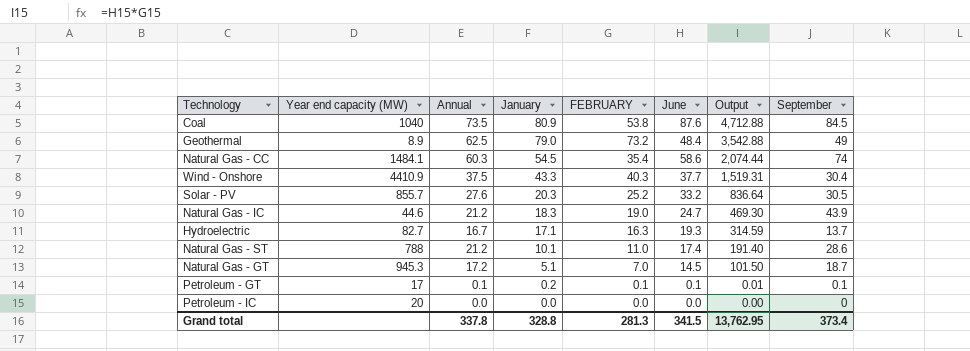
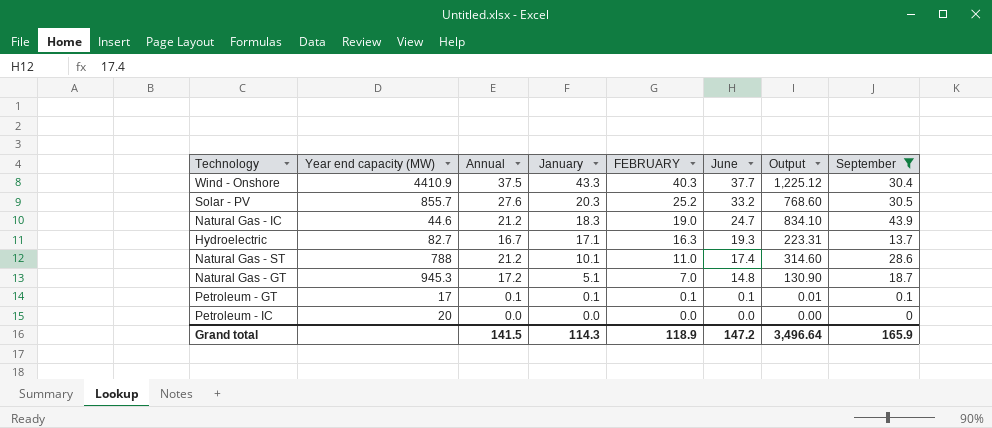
filter: none -> September <= 43.9
column Output | formula: [FEBRUARY] * [June] -> [FEBRUARY] * [September]
Natural Gas - GT | June: 14.5 -> 14.8
Petroleum - GT | January: 0.2 -> 0.1
Grand total | Annual: 337.8 -> 141.5
Grand total | January: 328.8 -> 114.3
Grand total | FEBRUARY: 281.3 -> 118.9
Grand total | June: 341.5 -> 147.2
Grand total | Output: 13,762.95 -> 3,496.64
Grand total | September: 373.4 -> 165.9

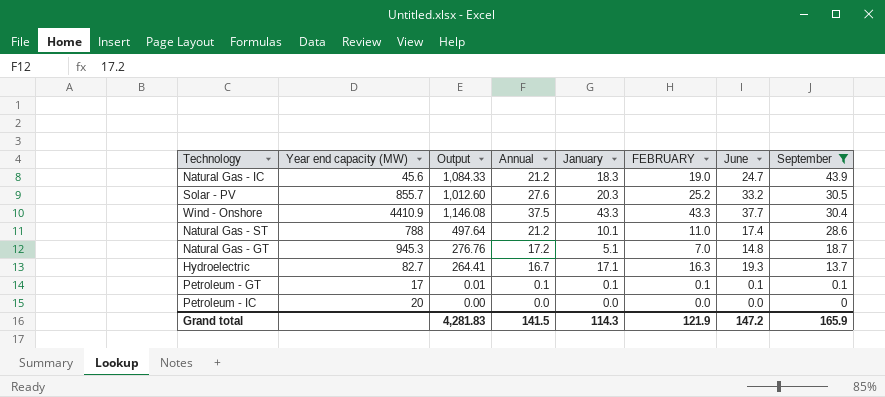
row order: January descending -> September descending
column Output | formula: [FEBRUARY] * [September] -> [June] * [September]
column Output | position: 7 -> 3
Natural Gas - IC | Year end capacity (MW): 44.6 -> 45.6
Wind - Onshore | FEBRUARY: 40.3 -> 43.3
Grand total | Output: 3,496.64 -> 4,281.83
Grand total | FEBRUARY: 118.9 -> 121.9

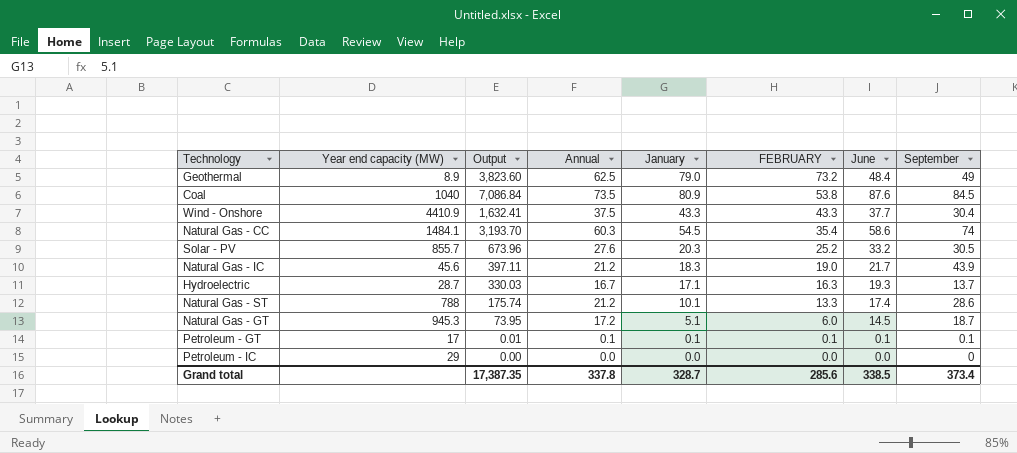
filter: September <= 43.9 -> none
row order: September descending -> FEBRUARY descending
column Output | formula: [June] * [September] -> [January] * [June]
Natural Gas - IC | June: 24.7 -> 21.7
Hydroelectric | Year end capacity (MW): 82.7 -> 28.7
Natural Gas - ST | FEBRUARY: 11.0 -> 13.3
Natural Gas - GT | FEBRUARY: 7.0 -> 6.0
Natural Gas - GT | June: 14.8 -> 14.5
Petroleum - IC | Year end capacity (MW): 20 -> 29
Grand total | Output: 4,281.83 -> 17,387.35
Grand total | Annual: 141.5 -> 337.8
Grand total | January: 114.3 -> 328.7
Grand total | FEBRUARY: 121.9 -> 285.6
Grand total | June: 147.2 -> 338.5
Grand total | September: 165.9 -> 373.4

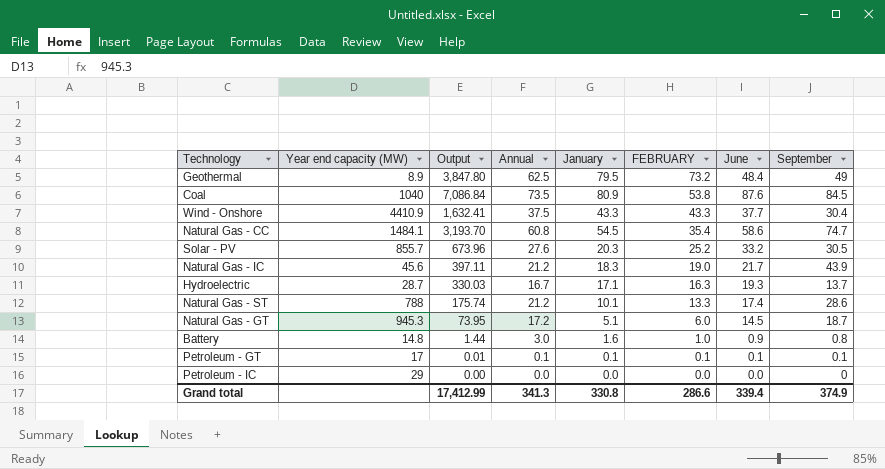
Geothermal | Output: 3,823.60 -> 3,847.80
Geothermal | January: 79.0 -> 79.5
Natural Gas - CC | Annual: 60.3 -> 60.8
Natural Gas - CC | September: 74 -> 74.7
row Battery: none -> 14.8 | 1.44 | 3.0 | 1.6 | 1.0 | 0.9 | 0.8
Grand total | Output: 17,387.35 -> 17,412.99
Grand total | Annual: 337.8 -> 341.3
Grand total | January: 328.7 -> 330.8
Grand total | FEBRUARY: 285.6 -> 286.6
Grand total | June: 338.5 -> 339.4
Grand total | September: 373.4 -> 374.9

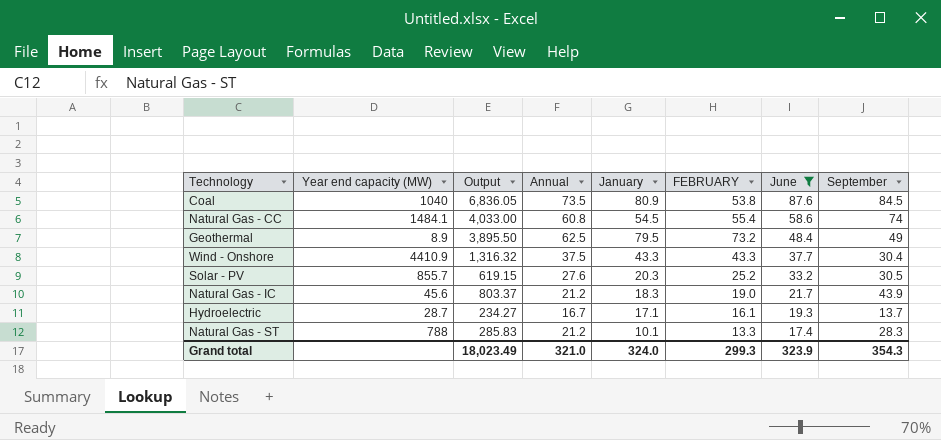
filter: none -> June >= 17.4
row order: FEBRUARY descending -> June descending
column Output | formula: [January] * [June] -> [January] * [September]
Natural Gas - CC | FEBRUARY: 35.4 -> 55.4
Natural Gas - CC | September: 74.7 -> 74
Hydroelectric | FEBRUARY: 16.3 -> 16.1
Natural Gas - ST | September: 28.6 -> 28.3
Grand total | Output: 17,412.99 -> 18,023.49
Grand total | Annual: 341.3 -> 321.0
Grand total | January: 330.8 -> 324.0
Grand total | FEBRUARY: 286.6 -> 299.3
Grand total | June: 339.4 -> 323.9
Grand total | September: 374.9 -> 354.3

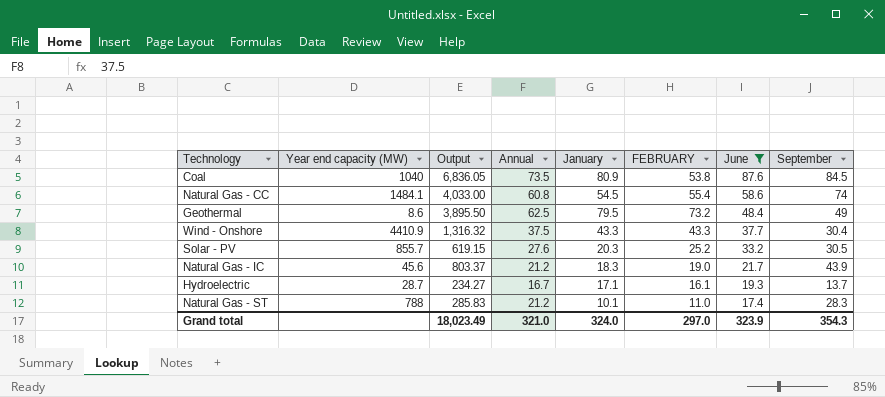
Geothermal | Year end capacity (MW): 8.9 -> 8.6
Natural Gas - ST | FEBRUARY: 13.3 -> 11.0
Grand total | FEBRUARY: 299.3 -> 297.0

